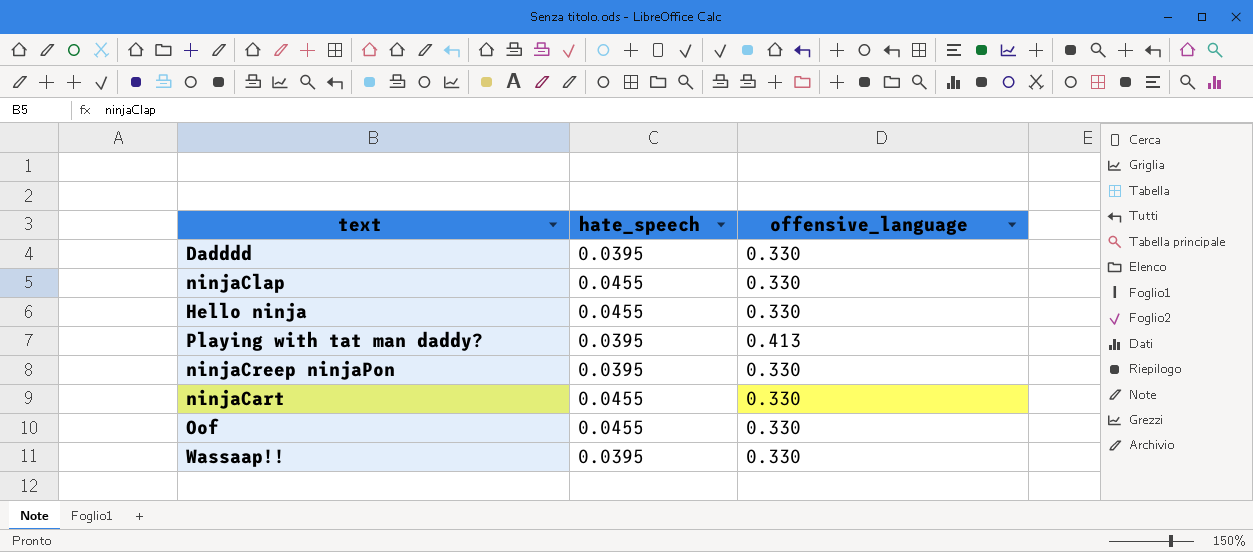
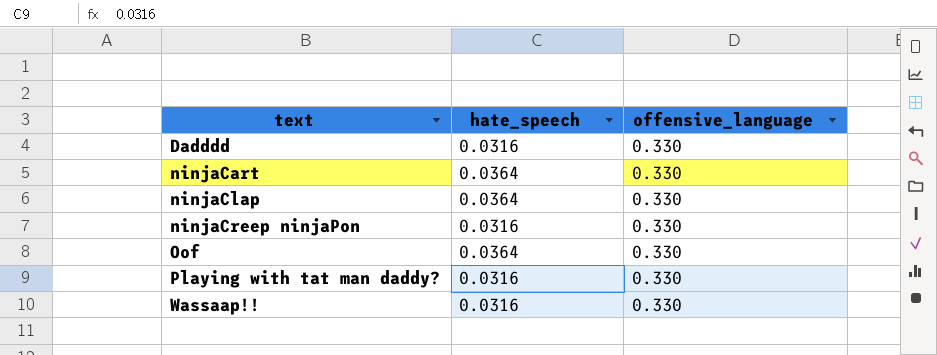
row order: none -> text ascending
row Hello ninja: 0.0455 | 0.330 -> none
Dadddd | hate_speech: 0.0395 -> 0.0316
ninjaCart | hate_speech: 0.0455 -> 0.0364
ninjaClap | hate_speech: 0.0455 -> 0.0364
ninjaCreep ninjaPon | hate_speech: 0.0395 -> 0.0316
Oof | hate_speech: 0.0455 -> 0.0364
Playing with tat man daddy? | hate_speech: 0.0395 -> 0.0316
Playing with tat man daddy? | offensive_language: 0.413 -> 0.330
Wassaap!! | hate_speech: 0.0395 -> 0.0316

